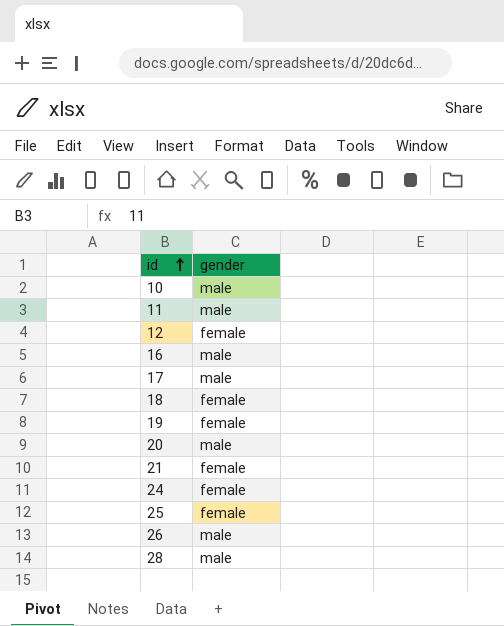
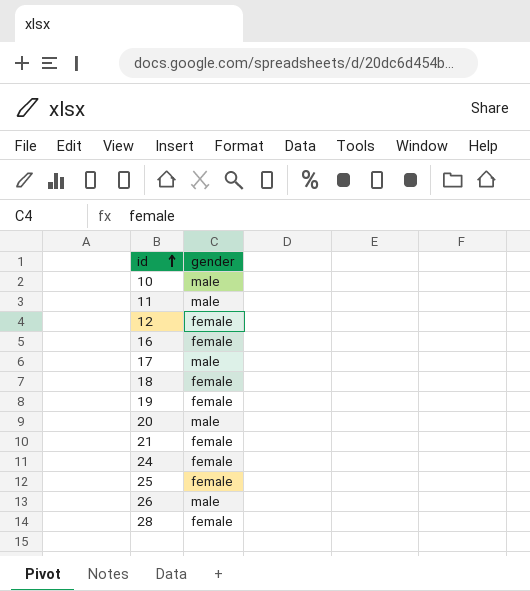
16 | gender: male -> female
28 | gender: male -> female

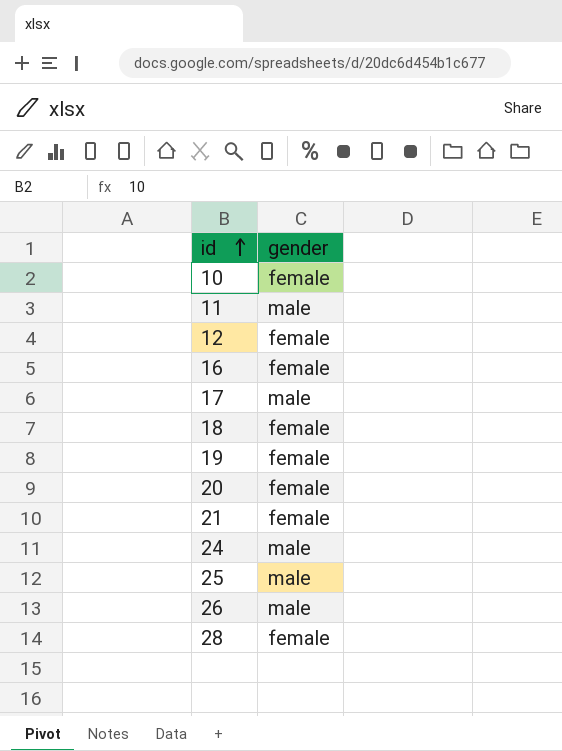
10 | gender: male -> female
20 | gender: male -> female
24 | gender: female -> male
25 | gender: female -> male

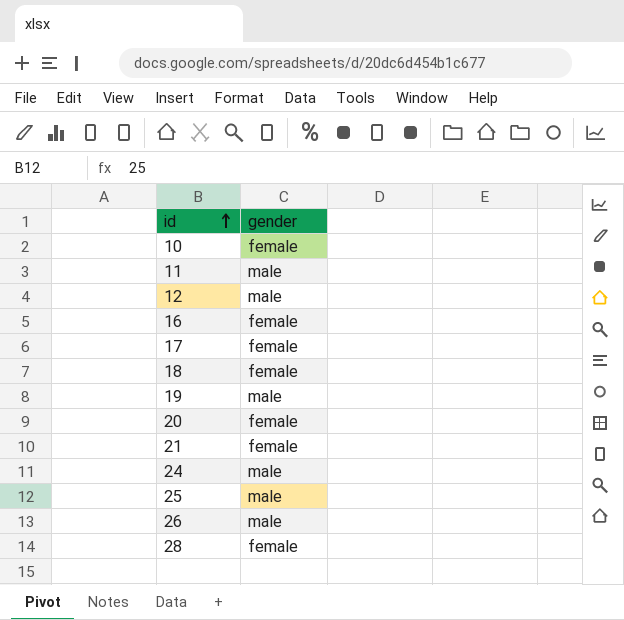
12 | gender: female -> male
17 | gender: male -> female
19 | gender: female -> male

